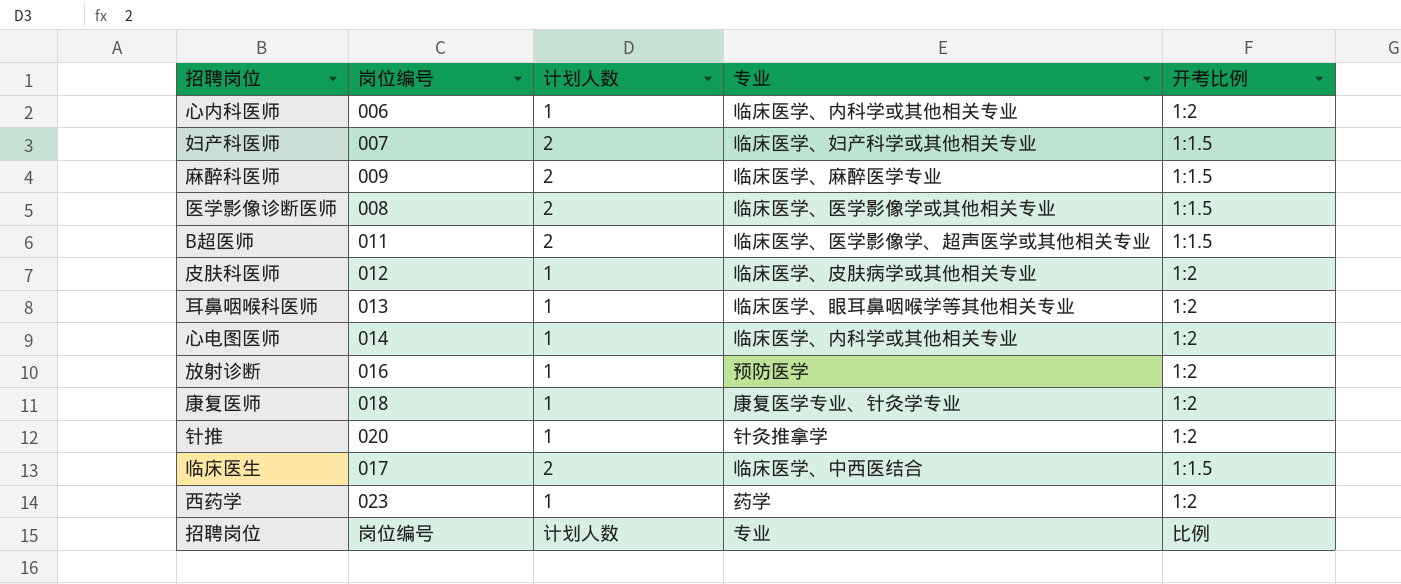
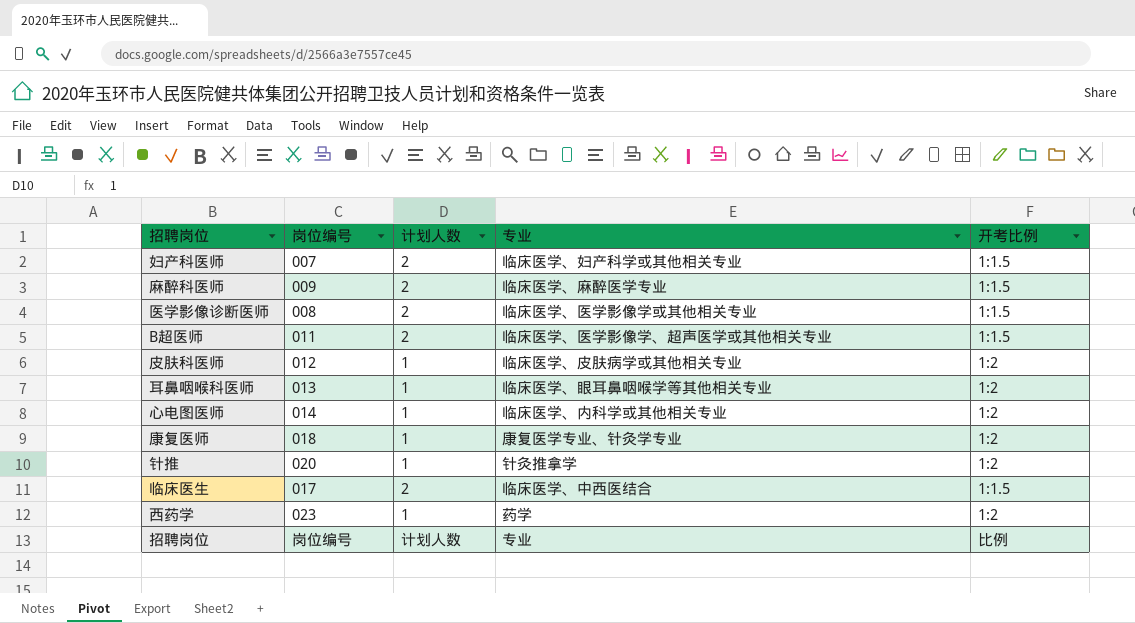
row 心内科医师: 006 | 1 | 临床医学、内科学或其他相关专业 | 1:2 -> none
row 放射诊断: 016 | 1 | 预防医学 | 1:2 -> none

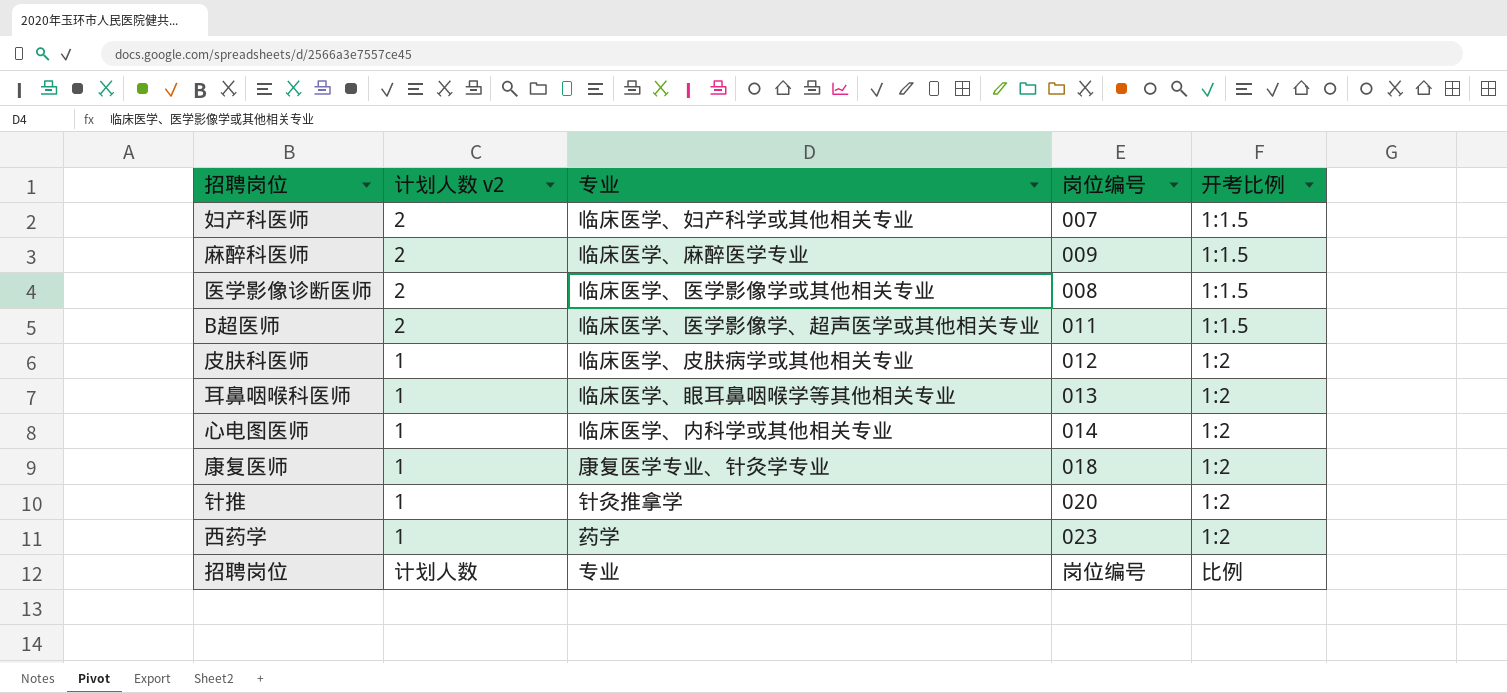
column name: 计划人数 -> 计划人数 v2
column 岗位编号 | position: 2 -> 4
row 临床医生: 017 | 2 | 临床医学、中西医结合 | 1:1.5 -> none

